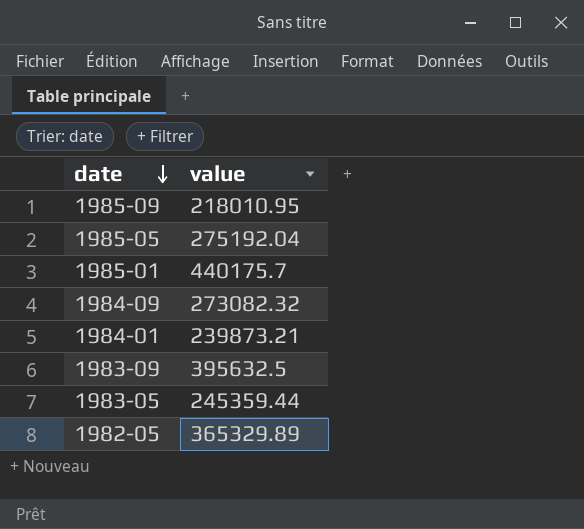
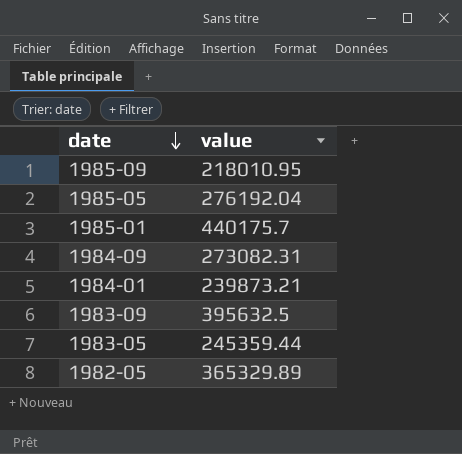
1985-05 | value: 275192.04 -> 276192.04
1984-09 | value: 273082.32 -> 273082.31

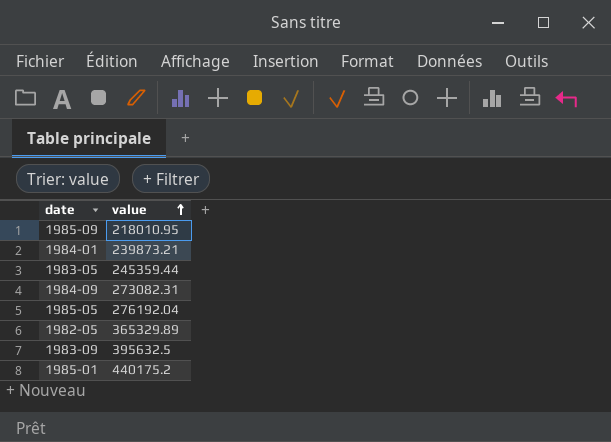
row order: date descending -> value ascending
1985-01 | value: 440175.7 -> 440175.2

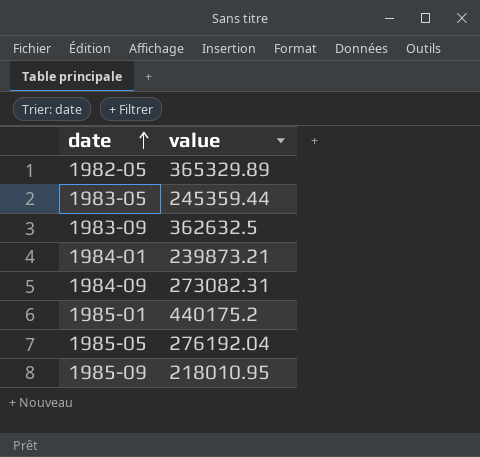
row order: value ascending -> date ascending
1983-09 | value: 395632.5 -> 362632.5

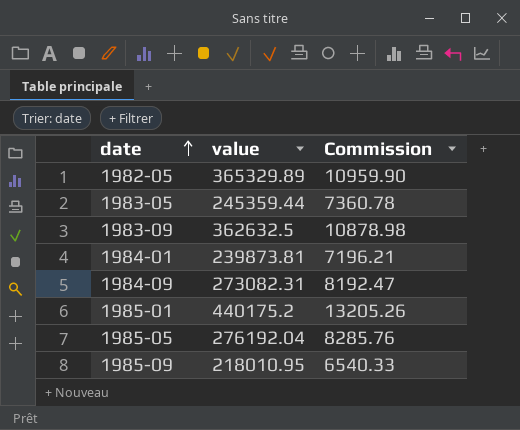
column Commission | formula: none -> [value] * 0.03
1984-01 | value: 239873.21 -> 239873.81

